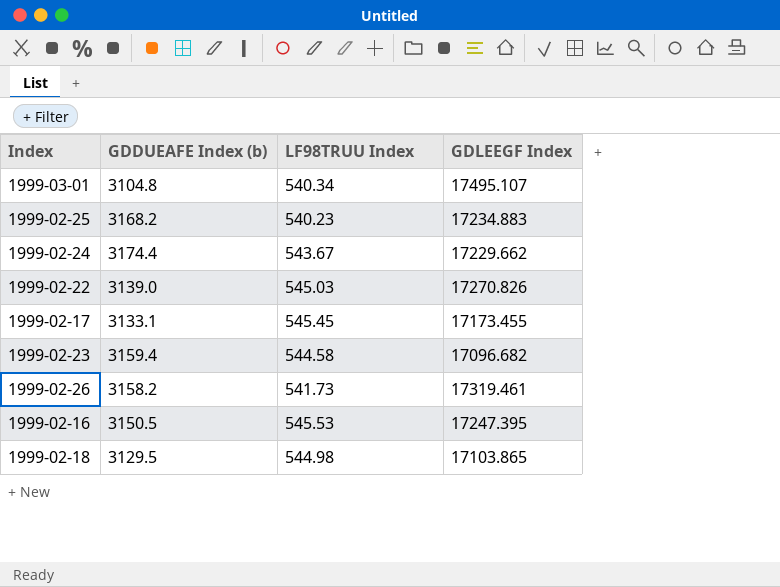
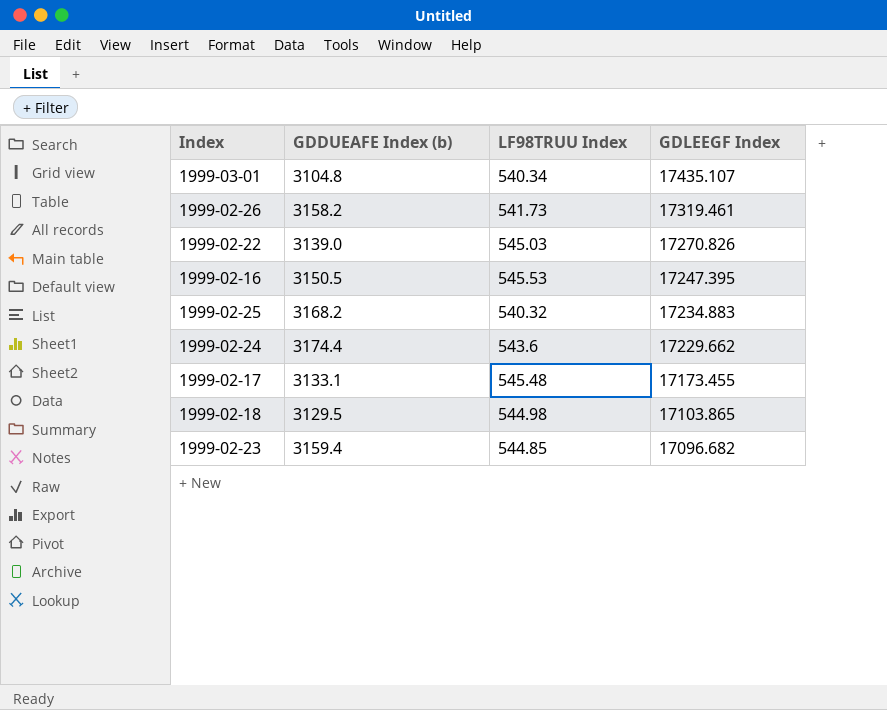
row order: none -> GDLEEGF Index descending
1999-03-01 | GDLEEGF Index: 17495.107 -> 17435.107
1999-02-25 | LF98TRUU Index: 540.23 -> 540.32
1999-02-24 | LF98TRUU Index: 543.67 -> 543.6
1999-02-17 | LF98TRUU Index: 545.45 -> 545.48
1999-02-23 | LF98TRUU Index: 544.58 -> 544.85

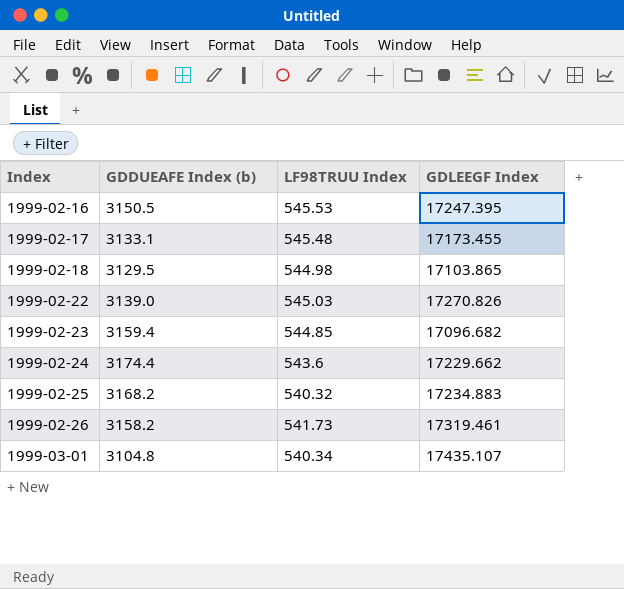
row order: GDLEEGF Index descending -> Index ascending

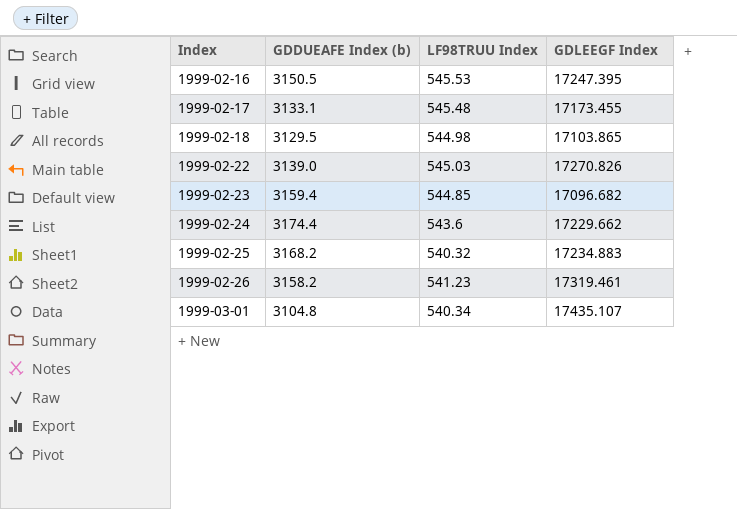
1999-02-26 | LF98TRUU Index: 541.73 -> 541.23

